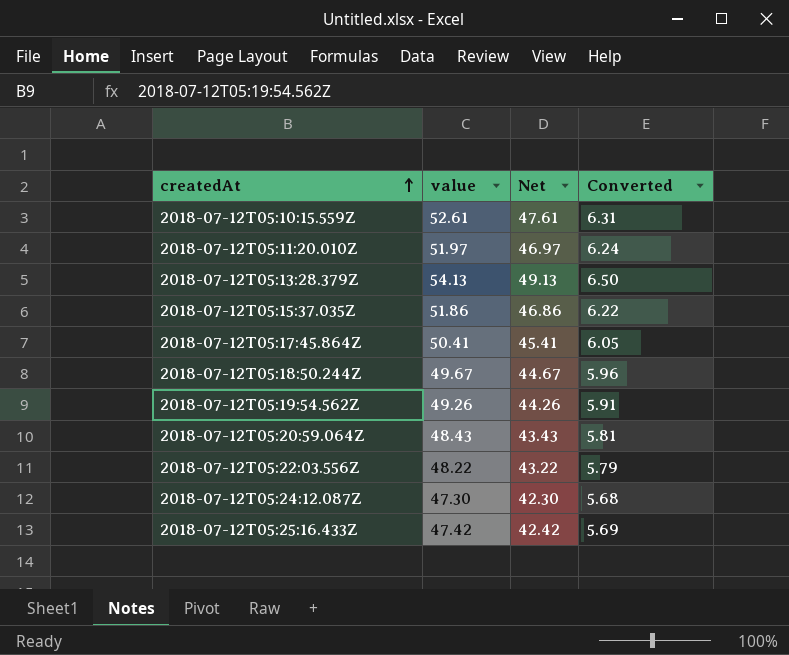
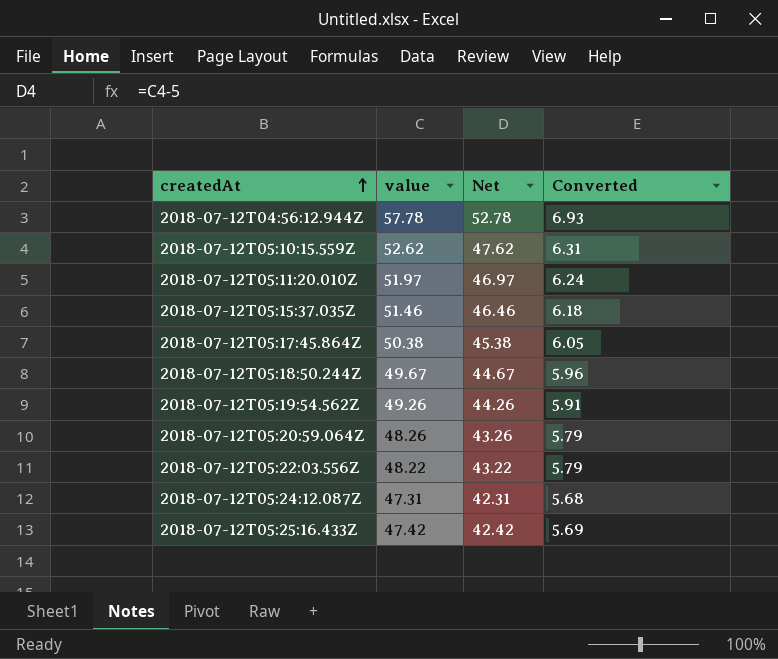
row 2018-07-12T05:13:28.379Z: 54.13 | 49.13 | 6.50 -> none
row 2018-07-12T04:56:12.944Z: none -> 57.78 | 52.78 | 6.93
2018-07-12T05:10:15.559Z | value: 52.61 -> 52.62
2018-07-12T05:10:15.559Z | Net: 47.61 -> 47.62
2018-07-12T05:15:37.035Z | value: 51.86 -> 51.46
2018-07-12T05:15:37.035Z | Net: 46.86 -> 46.46
2018-07-12T05:15:37.035Z | Converted: 6.22 -> 6.18
2018-07-12T05:17:45.864Z | value: 50.41 -> 50.38
2018-07-12T05:17:45.864Z | Net: 45.41 -> 45.38
2018-07-12T05:20:59.064Z | value: 48.43 -> 48.26
2018-07-12T05:20:59.064Z | Net: 43.43 -> 43.26
2018-07-12T05:20:59.064Z | Converted: 5.81 -> 5.79
2018-07-12T05:24:12.087Z | value: 47.30 -> 47.31
2018-07-12T05:24:12.087Z | Net: 42.30 -> 42.31

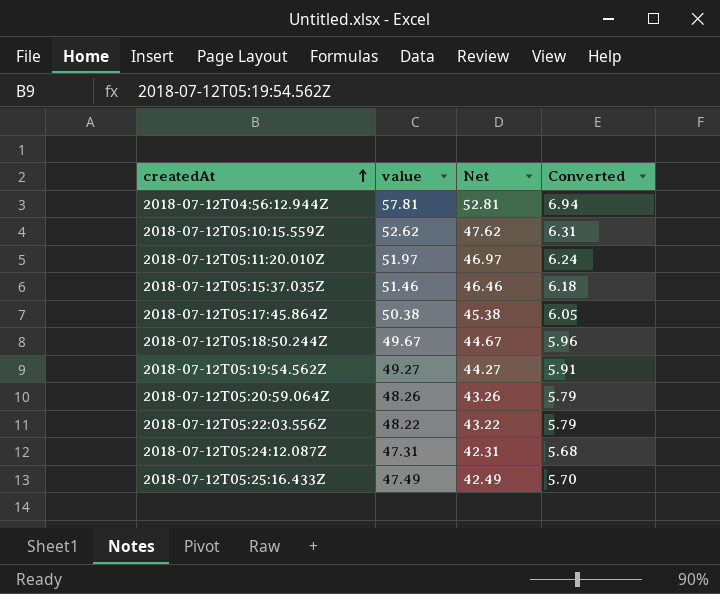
2018-07-12T04:56:12.944Z | value: 57.78 -> 57.81
2018-07-12T04:56:12.944Z | Net: 52.78 -> 52.81
2018-07-12T04:56:12.944Z | Converted: 6.93 -> 6.94
2018-07-12T05:19:54.562Z | value: 49.26 -> 49.27
2018-07-12T05:19:54.562Z | Net: 44.26 -> 44.27
2018-07-12T05:25:16.433Z | value: 47.42 -> 47.49
2018-07-12T05:25:16.433Z | Net: 42.42 -> 42.49
2018-07-12T05:25:16.433Z | Converted: 5.69 -> 5.70

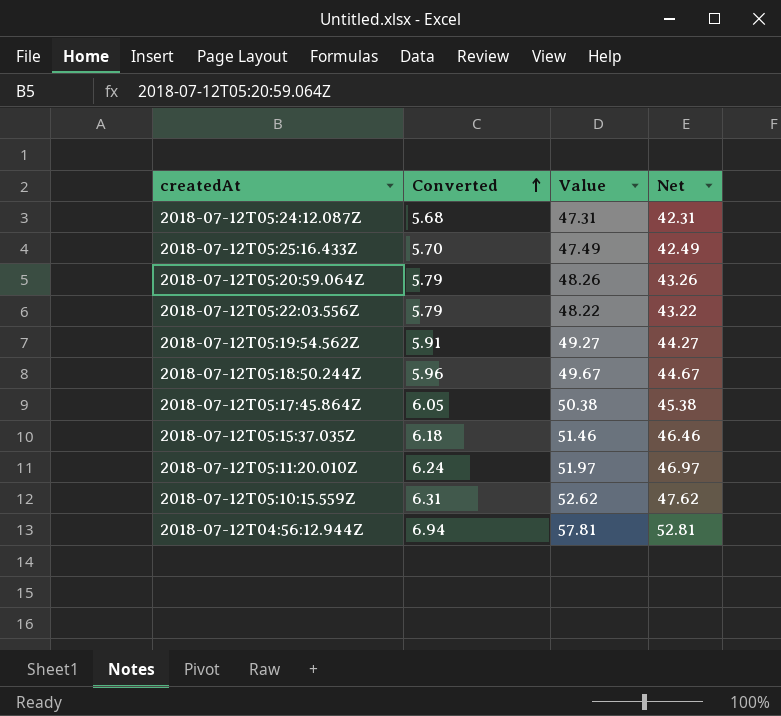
row order: createdAt ascending -> Converted ascending
column Converted | position: 4 -> 2
column name: value -> Value

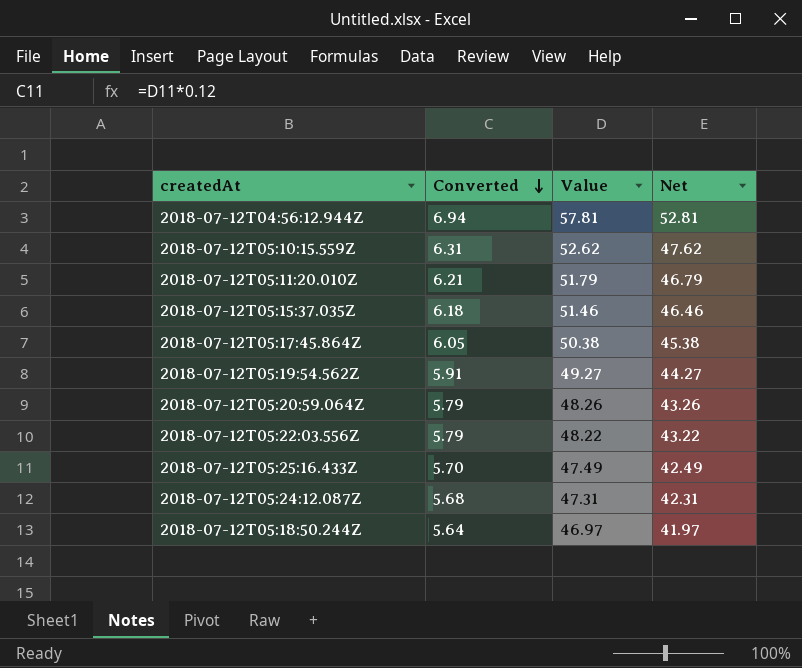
row order: Converted ascending -> Converted descending
2018-07-12T05:11:20.010Z | Converted: 6.24 -> 6.21
2018-07-12T05:11:20.010Z | Value: 51.97 -> 51.79
2018-07-12T05:11:20.010Z | Net: 46.97 -> 46.79
2018-07-12T05:18:50.244Z | Converted: 5.96 -> 5.64
2018-07-12T05:18:50.244Z | Value: 49.67 -> 46.97
2018-07-12T05:18:50.244Z | Net: 44.67 -> 41.97

